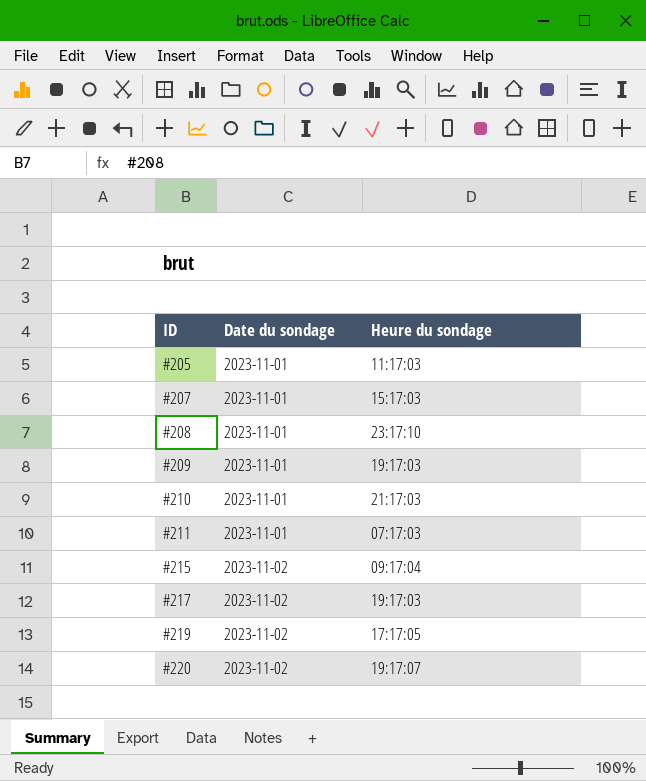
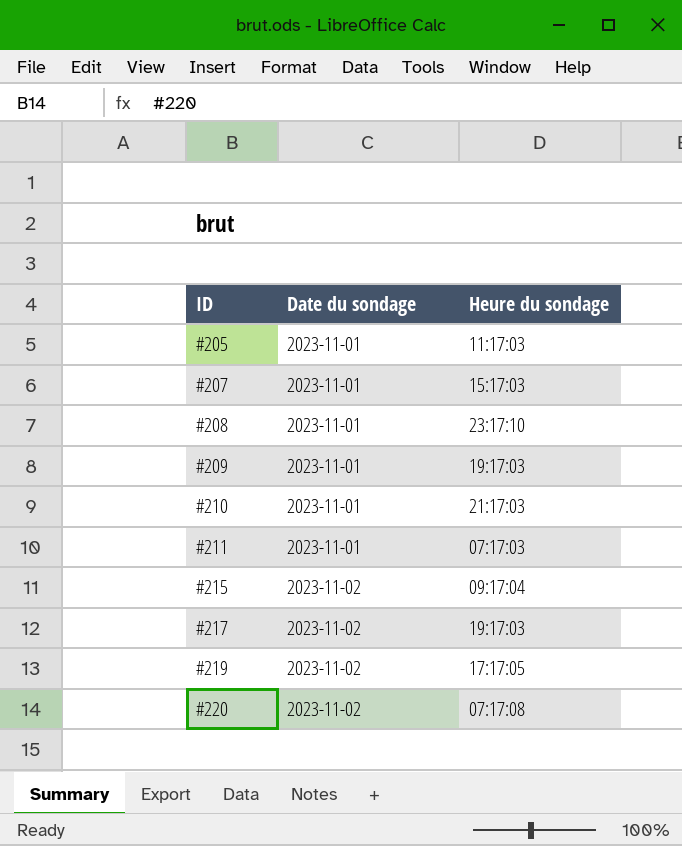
#220 | Heure du sondage: 19:17:07 -> 07:17:08

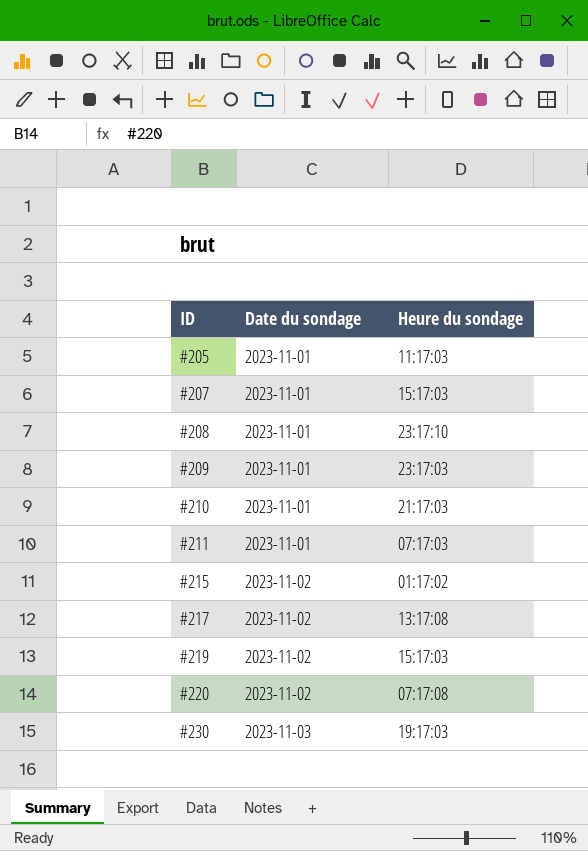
#209 | Heure du sondage: 19:17:03 -> 23:17:03
#215 | Heure du sondage: 09:17:04 -> 01:17:02
#217 | Heure du sondage: 19:17:03 -> 13:17:08
#219 | Heure du sondage: 17:17:05 -> 15:17:03
row #230: none -> 2023-11-03 | 19:17:03

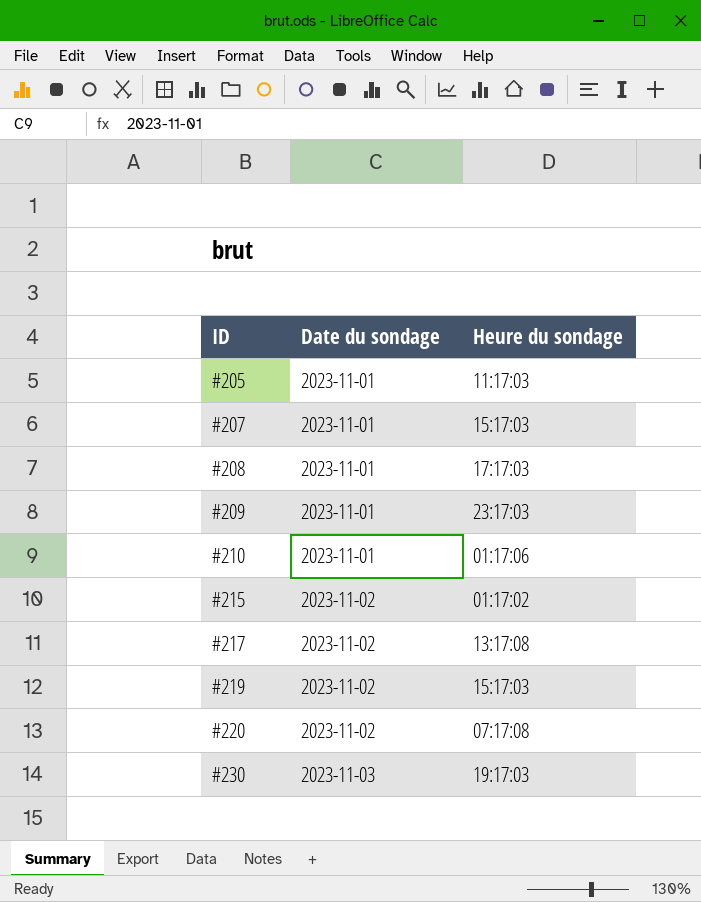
row #211: 2023-11-01 | 07:17:03 -> none
#208 | Heure du sondage: 23:17:10 -> 17:17:03
#210 | Heure du sondage: 21:17:03 -> 01:17:06

